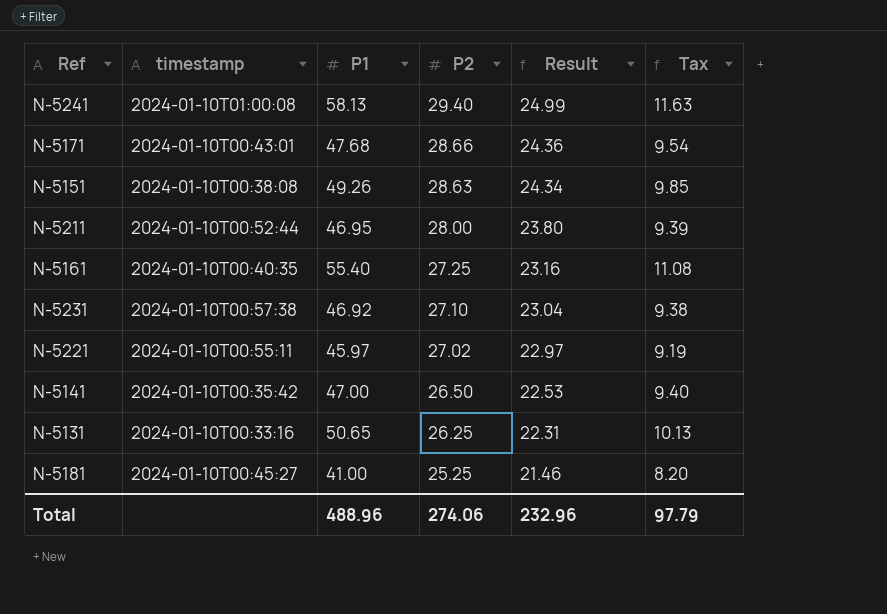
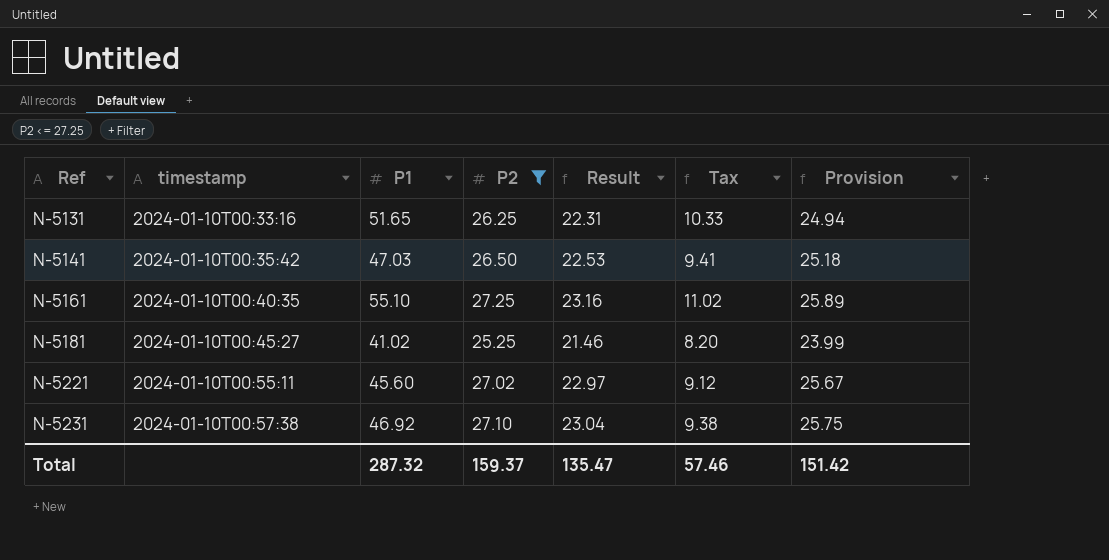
filter: none -> P2 <= 27.25
row order: P2 descending -> Ref ascending
column Provision | formula: none -> [P2] * 0.95
N-5131 | P1: 50.65 -> 51.65
N-5131 | Tax: 10.13 -> 10.33
N-5141 | P1: 47.00 -> 47.03
N-5141 | Tax: 9.40 -> 9.41
N-5161 | P1: 55.40 -> 55.10
N-5161 | Tax: 11.08 -> 11.02
N-5181 | P1: 41.00 -> 41.02
N-5221 | P1: 45.97 -> 45.60
N-5221 | Tax: 9.19 -> 9.12
Total | P1: 488.96 -> 287.32
Total | P2: 274.06 -> 159.37
Total | Result: 232.96 -> 135.47
Total | Tax: 97.79 -> 57.46

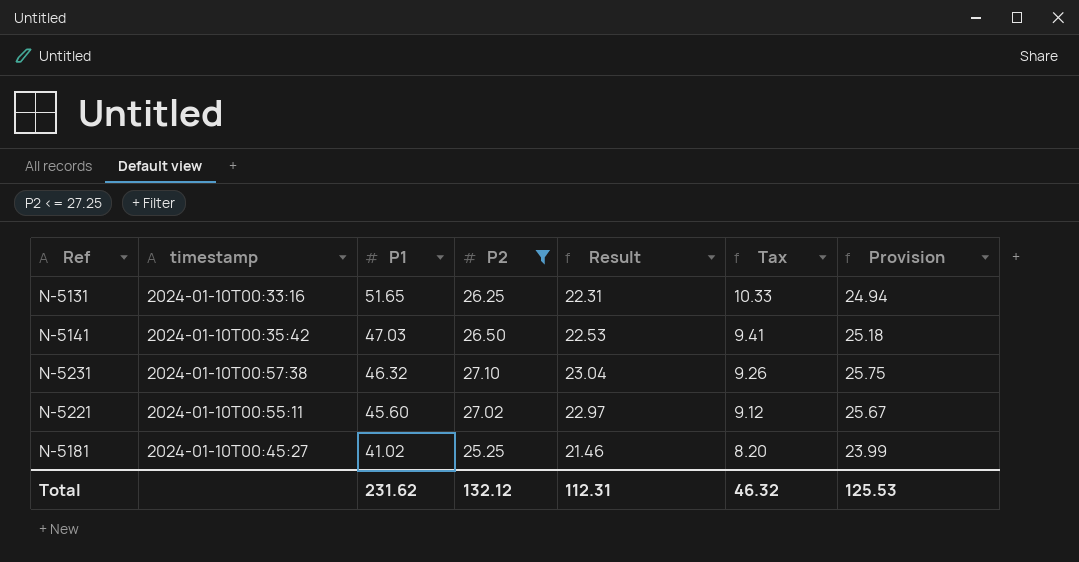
row order: Ref ascending -> P1 descending
row N-5161: 2024-01-10T00:40:35 | 55.10 | 27.25 | 23.16 | 11.02 | 25.89 -> none
N-5231 | P1: 46.92 -> 46.32
N-5231 | Tax: 9.38 -> 9.26
Total | P1: 287.32 -> 231.62
Total | P2: 159.37 -> 132.12
Total | Result: 135.47 -> 112.31
Total | Tax: 57.46 -> 46.32
Total | Provision: 151.42 -> 125.53

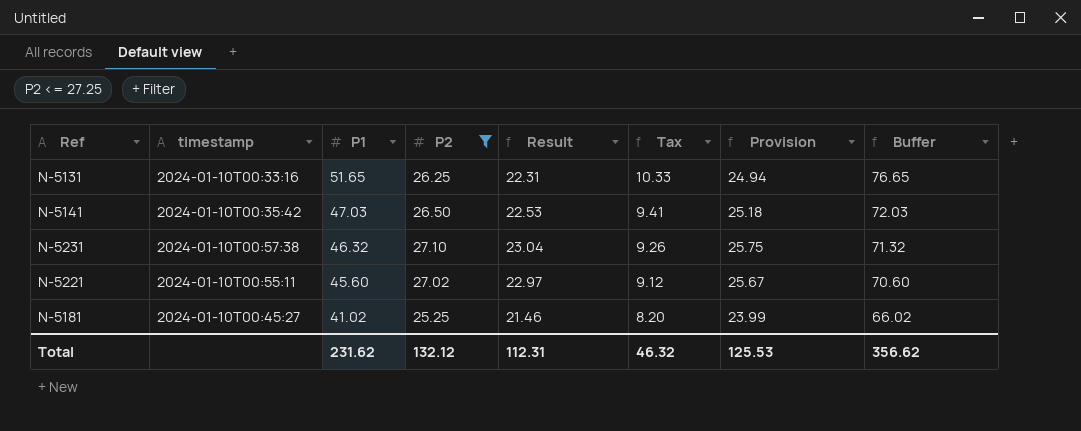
column Buffer | formula: none -> [P1] + 25

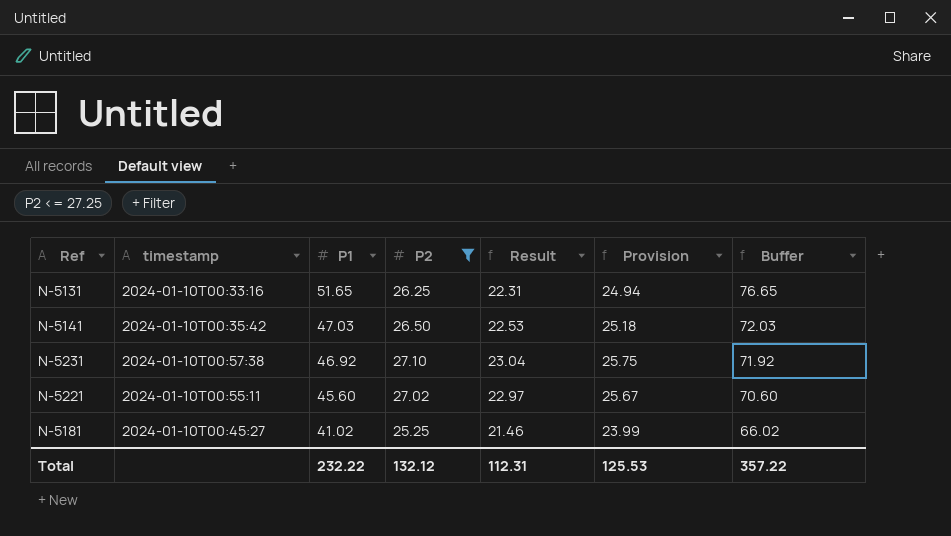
column Tax | formula: [P1] * 0.2 -> none
N-5231 | P1: 46.32 -> 46.92
N-5231 | Buffer: 71.32 -> 71.92
Total | P1: 231.62 -> 232.22
Total | Buffer: 356.62 -> 357.22

